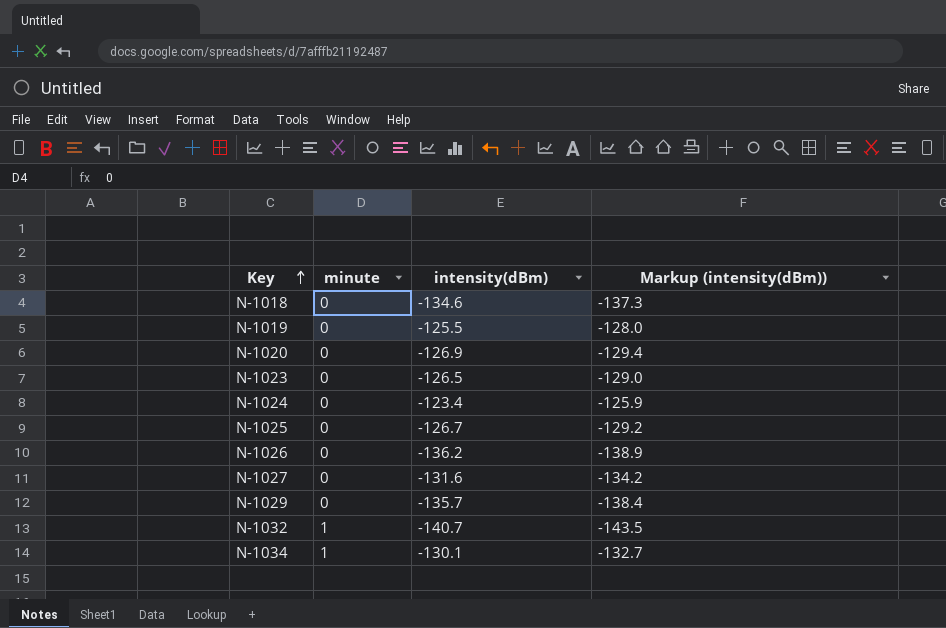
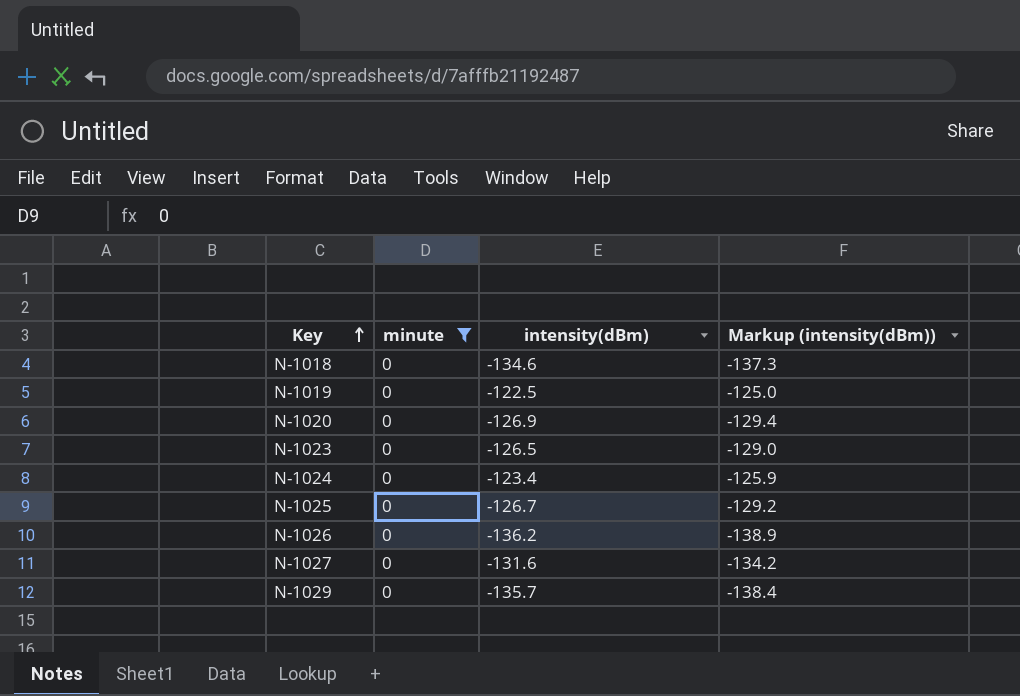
filter: none -> minute = 0
N-1019 | intensity(dBm): -125.5 -> -122.5
N-1019 | Markup (intensity(dBm)): -128.0 -> -125.0

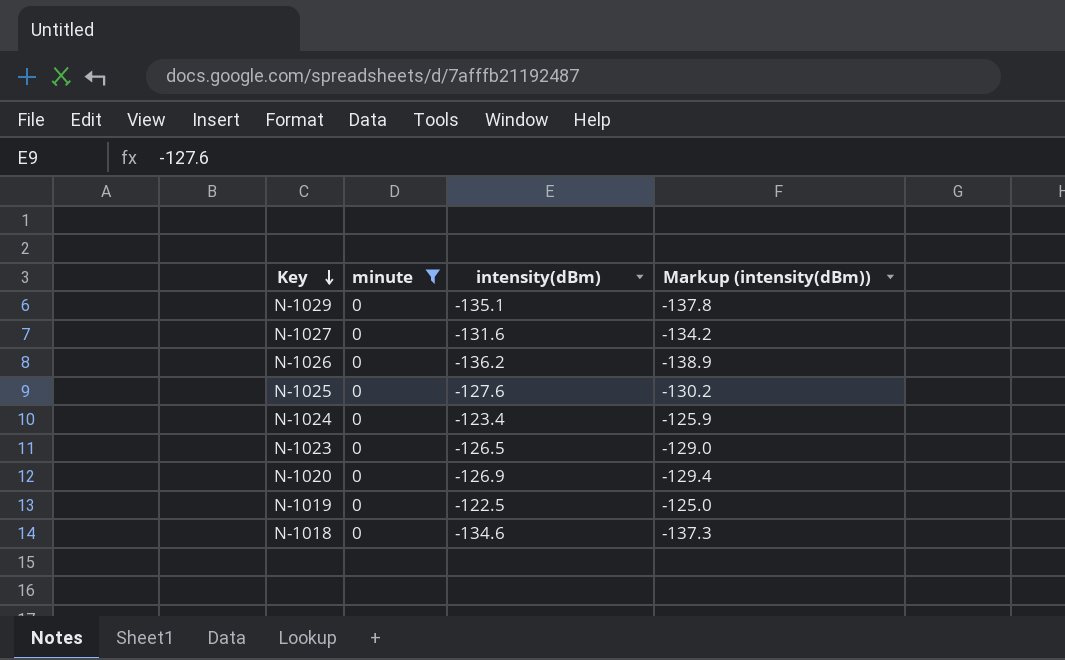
row order: Key ascending -> Key descending
N-1029 | intensity(dBm): -135.7 -> -135.1
N-1029 | Markup (intensity(dBm)): -138.4 -> -137.8
N-1025 | intensity(dBm): -126.7 -> -127.6
N-1025 | Markup (intensity(dBm)): -129.2 -> -130.2

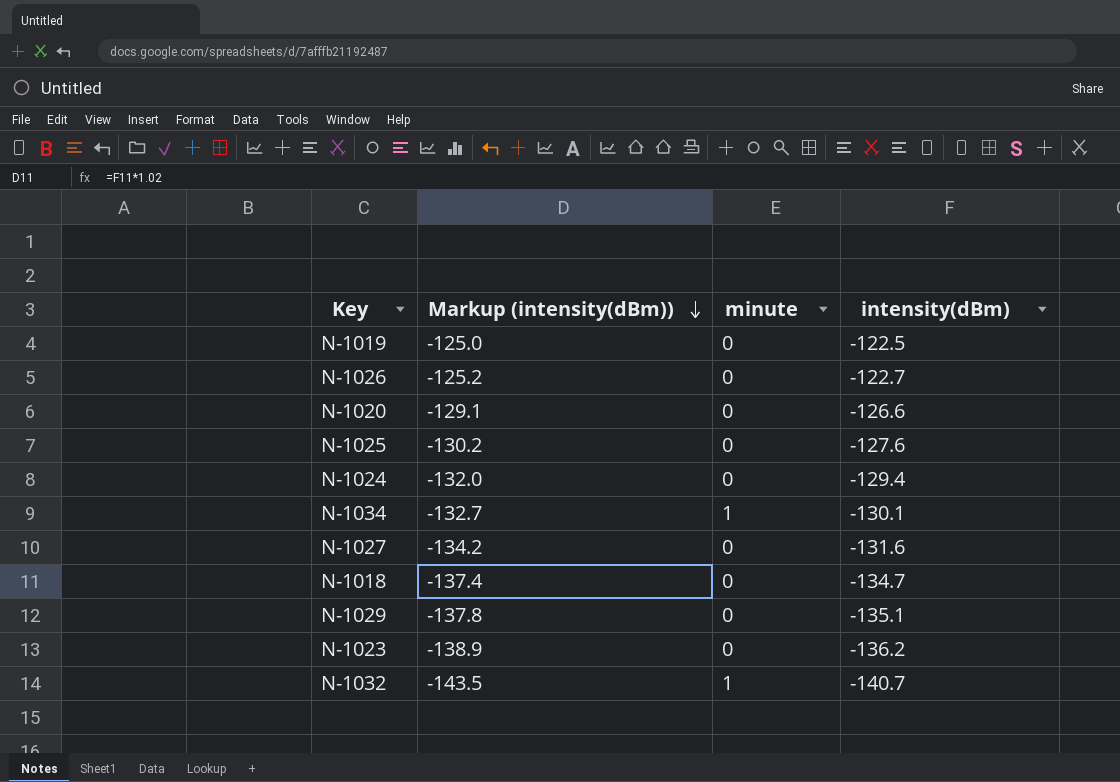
filter: minute = 0 -> none
row order: Key descending -> Markup (intensity(dBm)) descending
column Markup (intensity(dBm)) | position: 4 -> 2
N-1026 | Markup (intensity(dBm)): -138.9 -> -125.2
N-1026 | intensity(dBm): -136.2 -> -122.7
N-1020 | Markup (intensity(dBm)): -129.4 -> -129.1
N-1020 | intensity(dBm): -126.9 -> -126.6
N-1024 | Markup (intensity(dBm)): -125.9 -> -132.0
N-1024 | intensity(dBm): -123.4 -> -129.4
N-1018 | Markup (intensity(dBm)): -137.3 -> -137.4
N-1018 | intensity(dBm): -134.6 -> -134.7
N-1023 | Markup (intensity(dBm)): -129.0 -> -138.9
N-1023 | intensity(dBm): -126.5 -> -136.2

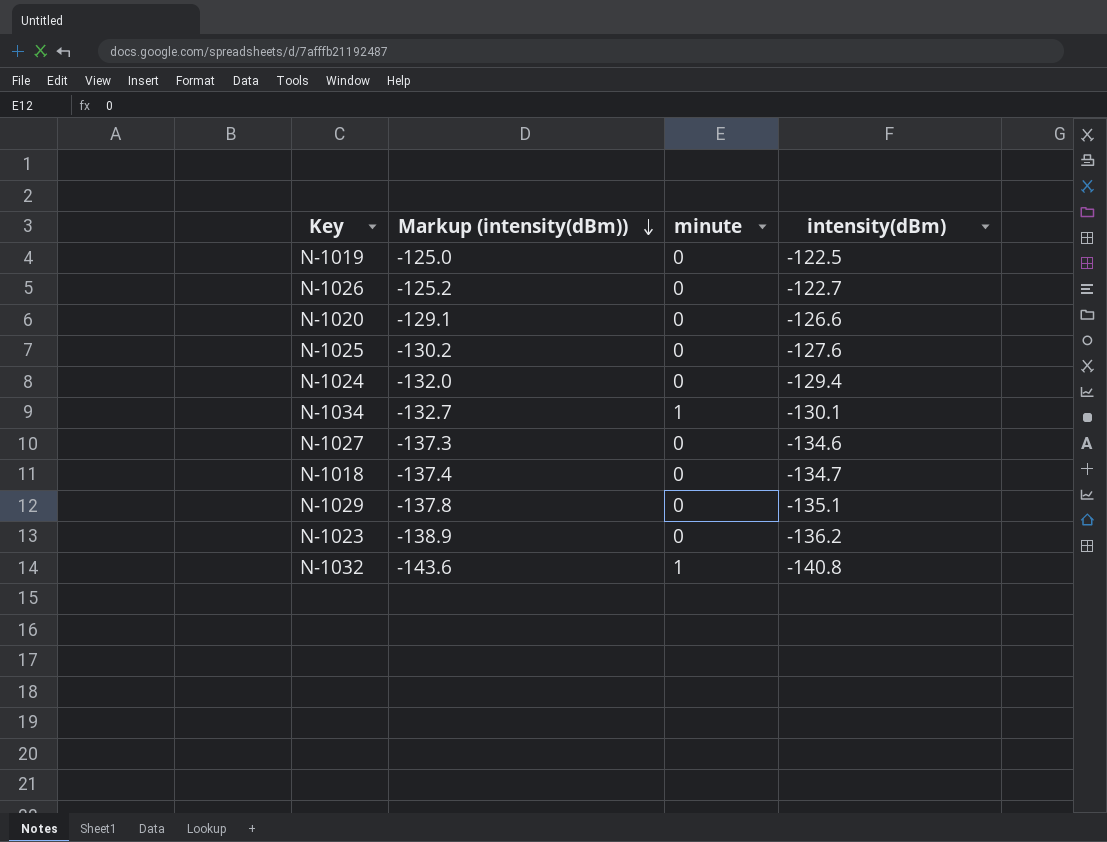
N-1027 | Markup (intensity(dBm)): -134.2 -> -137.3
N-1027 | intensity(dBm): -131.6 -> -134.6
N-1032 | Markup (intensity(dBm)): -143.5 -> -143.6
N-1032 | intensity(dBm): -140.7 -> -140.8

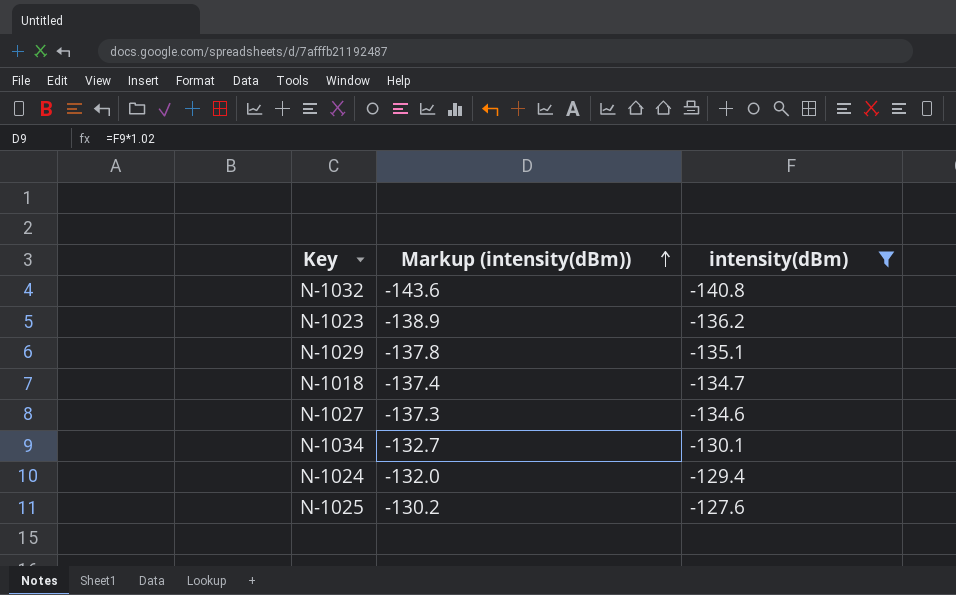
filter: none -> intensity(dBm) <= -127.6
row order: Markup (intensity(dBm)) descending -> Markup (intensity(dBm)) ascending
column minute | position: 3 -> none

